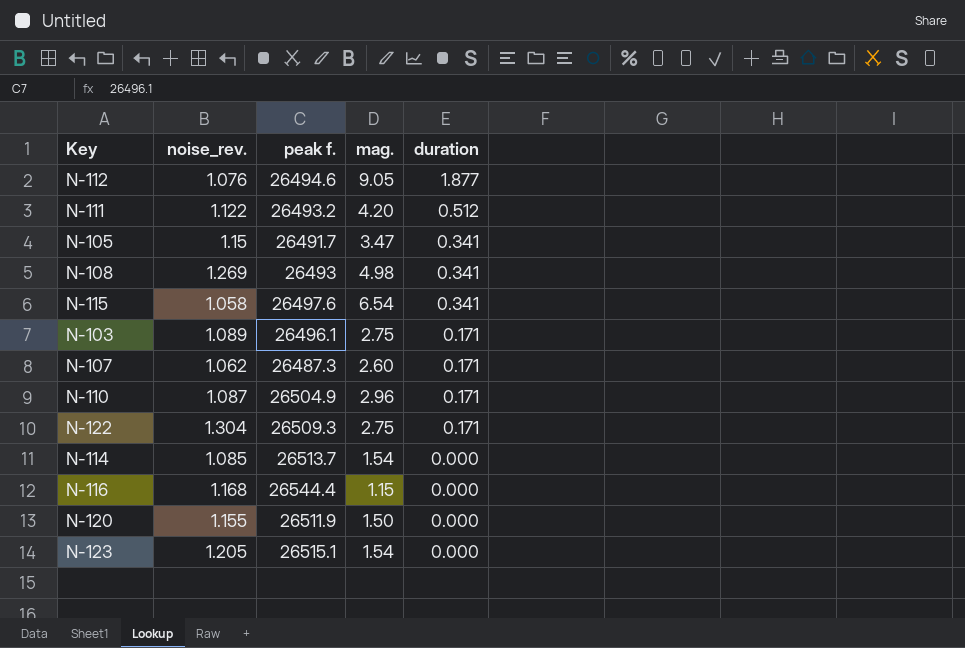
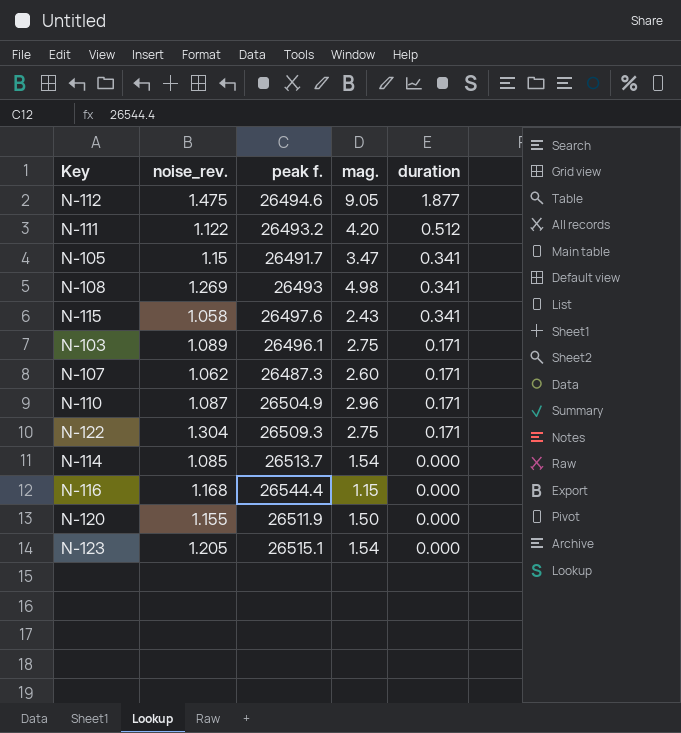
N-112 | noise_rev.: 1.076 -> 1.475
N-115 | mag.: 6.54 -> 2.43

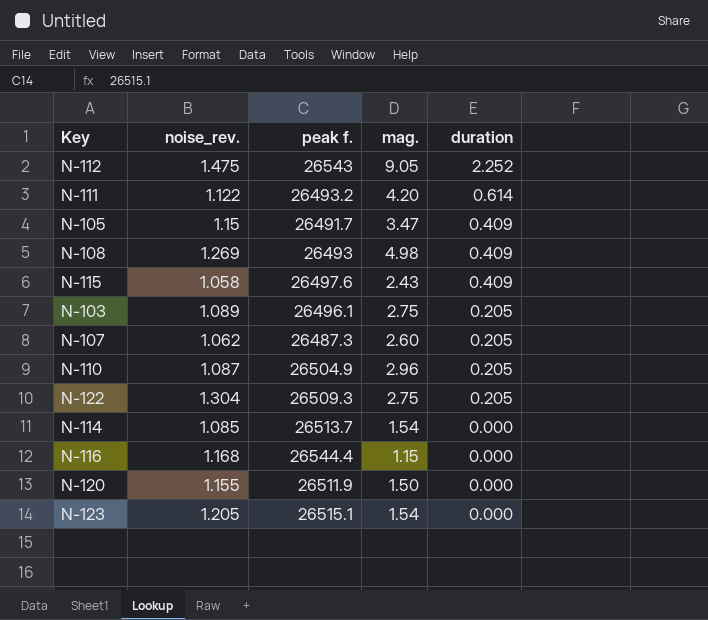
N-112 | peak f.: 26494.6 -> 26543
N-112 | duration: 1.877 -> 2.252
N-111 | duration: 0.512 -> 0.614
N-105 | duration: 0.341 -> 0.409
N-108 | duration: 0.341 -> 0.409
N-115 | duration: 0.341 -> 0.409
N-103 | duration: 0.171 -> 0.205
N-107 | duration: 0.171 -> 0.205
N-110 | duration: 0.171 -> 0.205
N-122 | duration: 0.171 -> 0.205

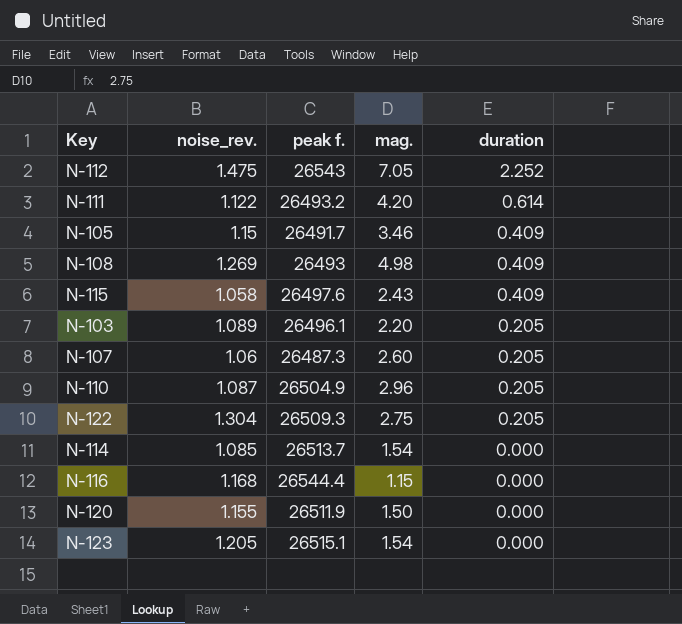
N-112 | mag.: 9.05 -> 7.05
N-105 | mag.: 3.47 -> 3.46
N-103 | mag.: 2.75 -> 2.20
N-107 | noise_rev.: 1.062 -> 1.06

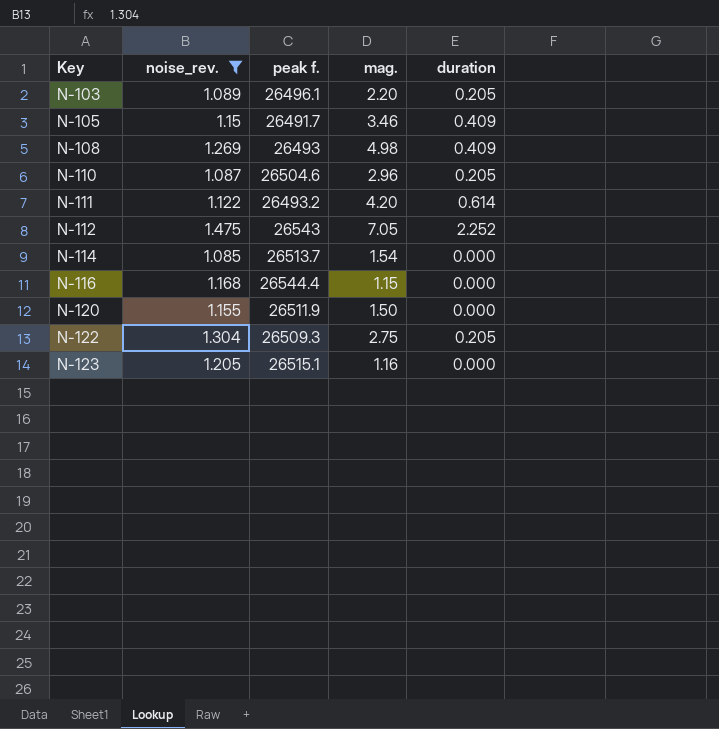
filter: none -> noise_rev. >= 1.085
row order: duration descending -> Key ascending
N-110 | peak f.: 26504.9 -> 26504.6
N-123 | mag.: 1.54 -> 1.16

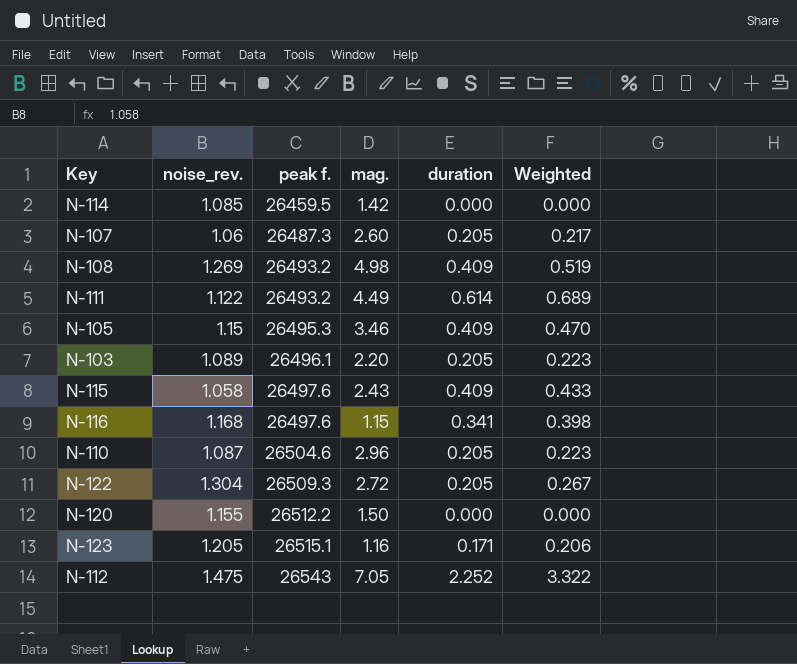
filter: noise_rev. >= 1.085 -> none
row order: Key ascending -> peak f. ascending
column Weighted | formula: none -> [noise_rev.] * [duration]
N-114 | peak f.: 26513.7 -> 26459.5
N-114 | mag.: 1.54 -> 1.42
N-108 | peak f.: 26493 -> 26493.2
N-111 | mag.: 4.20 -> 4.49
N-105 | peak f.: 26491.7 -> 26495.3
N-116 | peak f.: 26544.4 -> 26497.6
N-116 | duration: 0.000 -> 0.341
N-122 | mag.: 2.75 -> 2.72
N-120 | peak f.: 26511.9 -> 26512.2
N-123 | duration: 0.000 -> 0.171

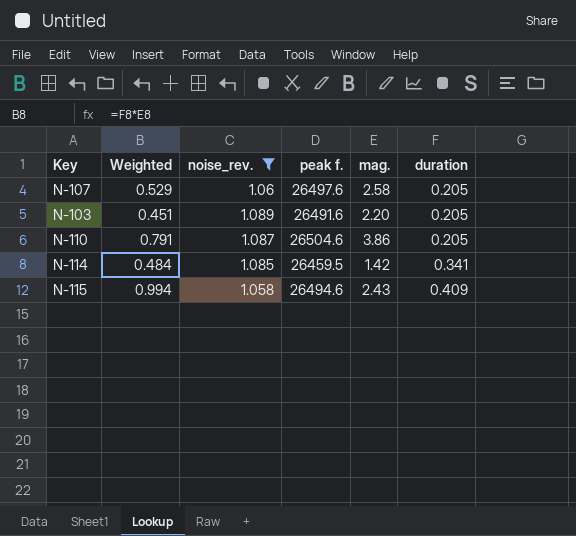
filter: none -> noise_rev. <= 1.089
row order: peak f. ascending -> duration ascending
column Weighted | formula: [noise_rev.] * [duration] -> [mag.] * [duration]
column Weighted | position: 6 -> 2
N-107 | peak f.: 26487.3 -> 26497.6
N-107 | mag.: 2.60 -> 2.58
N-103 | peak f.: 26496.1 -> 26491.6
N-110 | mag.: 2.96 -> 3.86
N-114 | duration: 0.000 -> 0.341
N-115 | peak f.: 26497.6 -> 26494.6

